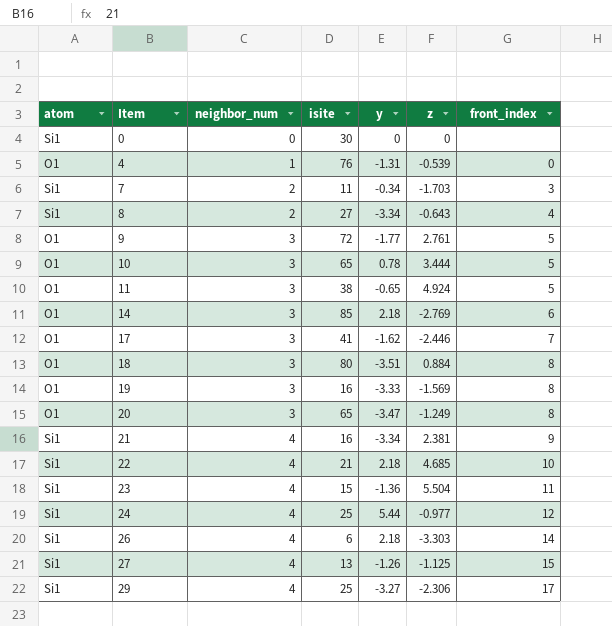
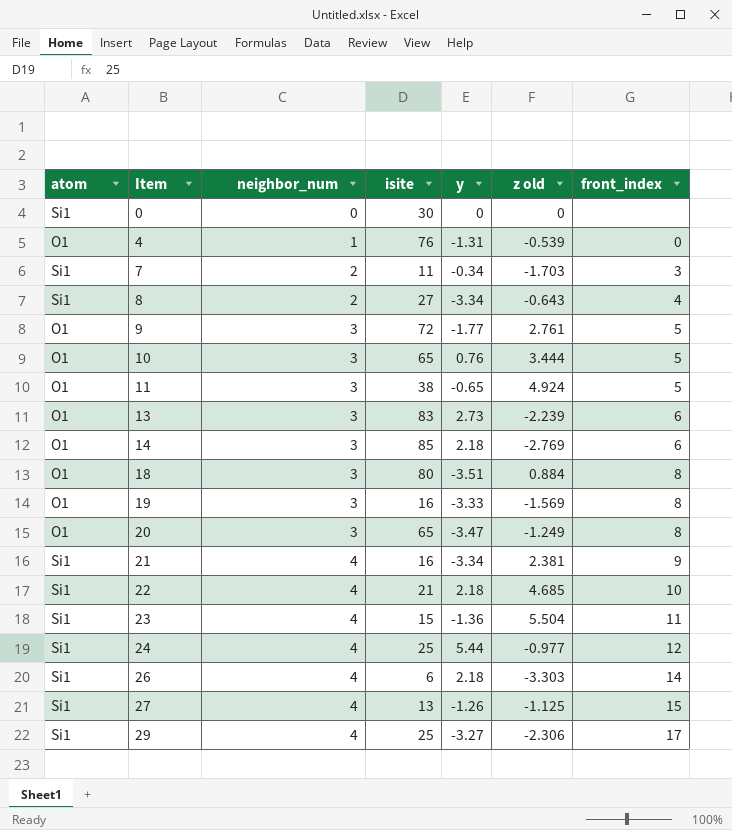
column name: z -> z old
row 17: O1 | 3 | 41 | -1.62 | -2.446 | 7 -> none
10 | y: 0.78 -> 0.76
row 13: none -> O1 | 3 | 83 | 2.73 | -2.239 | 6

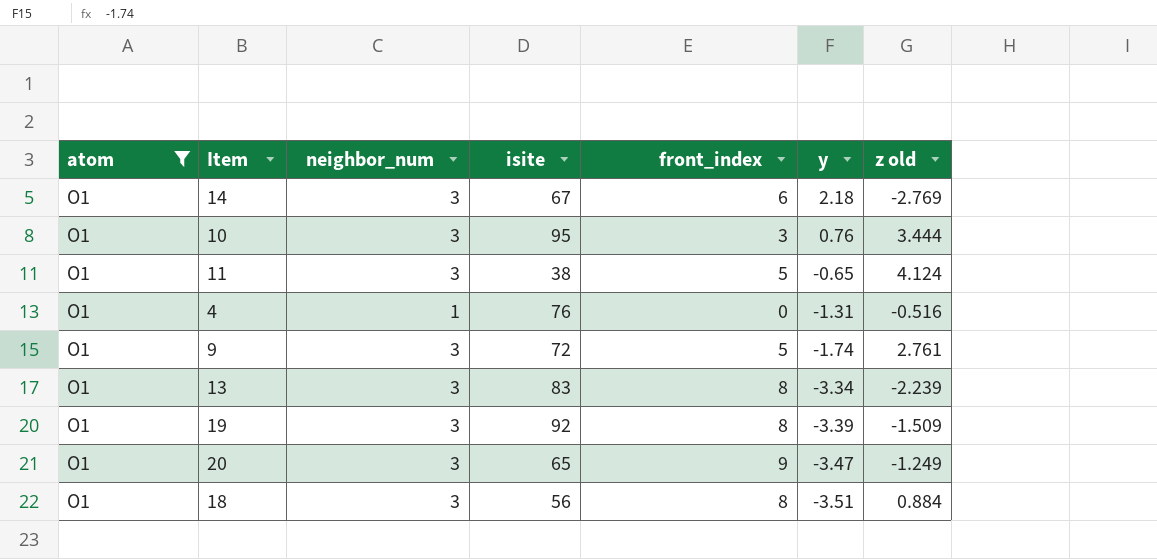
filter: none -> atom = O1
row order: Item ascending -> y descending
column front_index | position: 7 -> 5
14 | isite: 85 -> 67
10 | isite: 65 -> 95
10 | front_index: 5 -> 3
11 | z old: 4.924 -> 4.124
4 | z old: -0.539 -> -0.516
9 | y: -1.77 -> -1.74
13 | front_index: 6 -> 8
13 | y: 2.73 -> -3.34
19 | isite: 16 -> 92
19 | y: -3.33 -> -3.39
19 | z old: -1.569 -> -1.509
20 | front_index: 8 -> 9
18 | isite: 80 -> 56

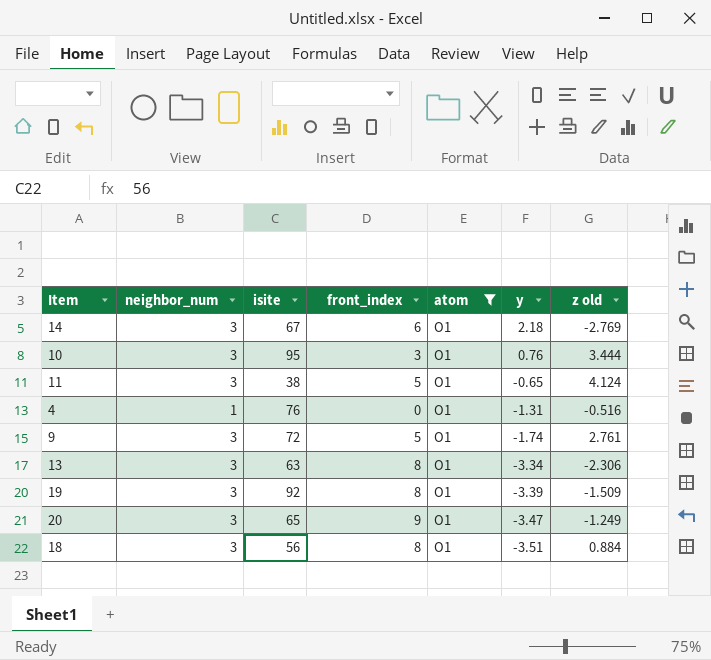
column atom | position: 1 -> 5
13 | isite: 83 -> 63
13 | z old: -2.239 -> -2.306

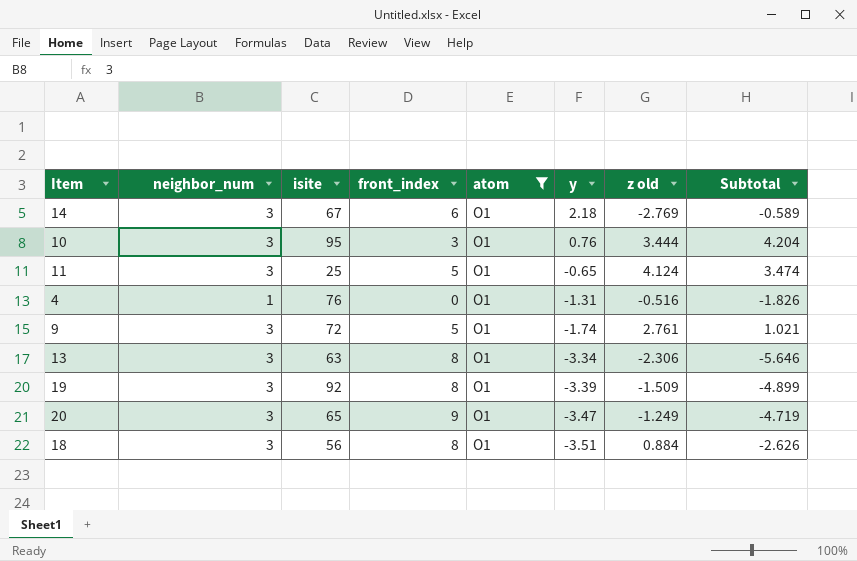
column Subtotal | formula: none -> [y] + [z old]
11 | isite: 38 -> 25

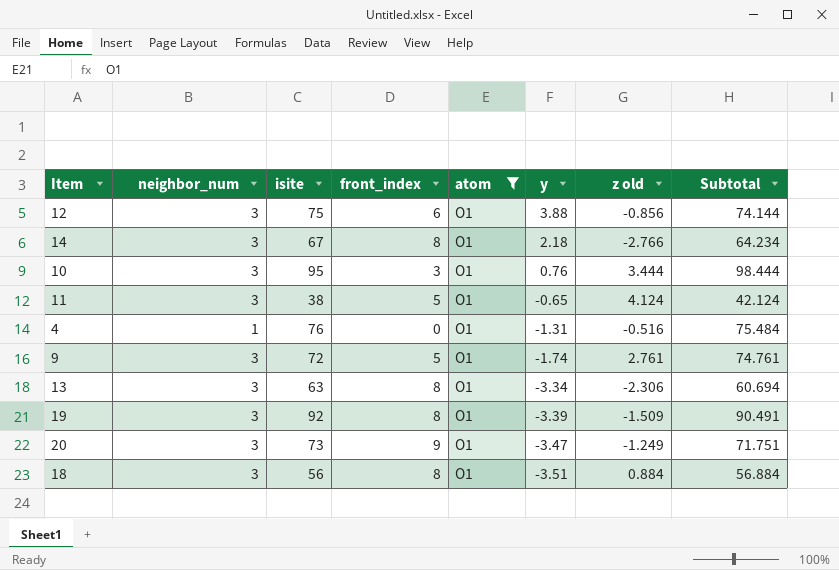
column Subtotal | formula: [y] + [z old] -> [isite] + [z old]
row 12: none -> 3 | 75 | 6 | O1 | 3.88 | -0.856 | 74.144
14 | front_index: 6 -> 8
14 | z old: -2.769 -> -2.766
11 | isite: 25 -> 38
20 | isite: 65 -> 73

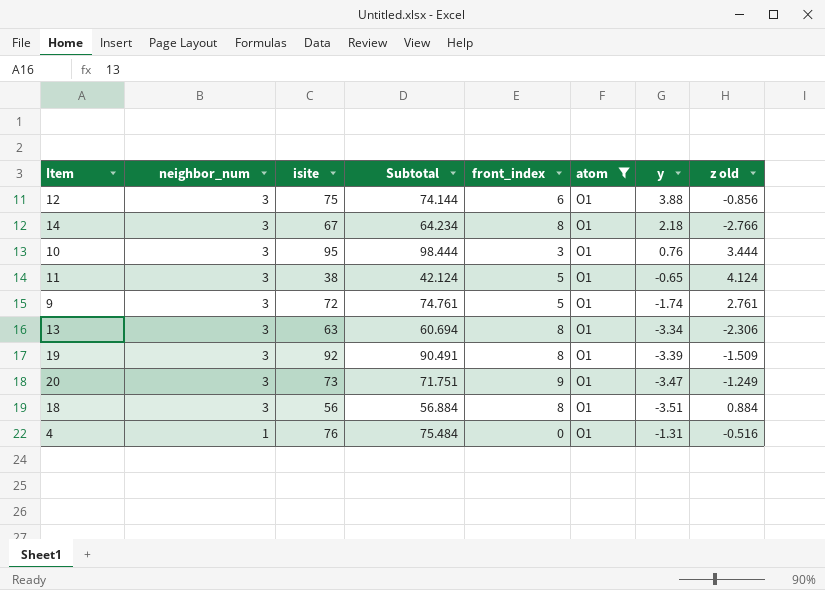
row order: y descending -> neighbor_num descending
column Subtotal | position: 8 -> 4

